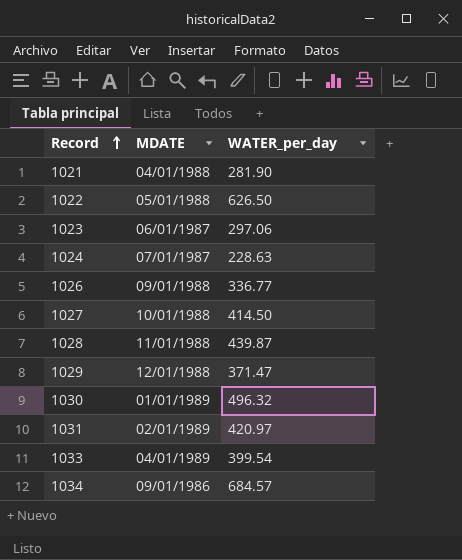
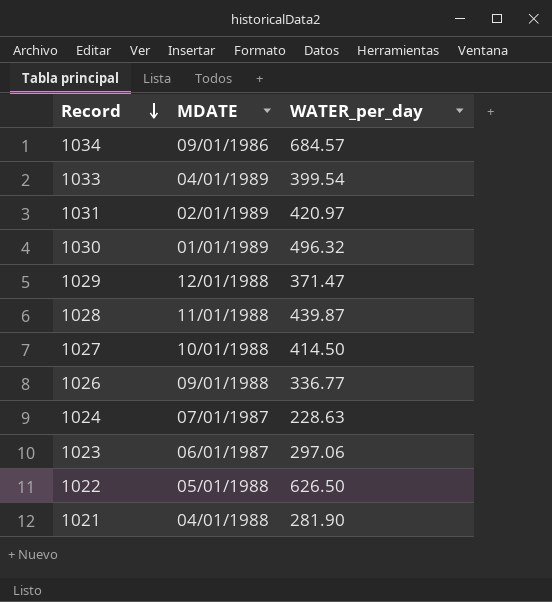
row order: Record ascending -> Record descending

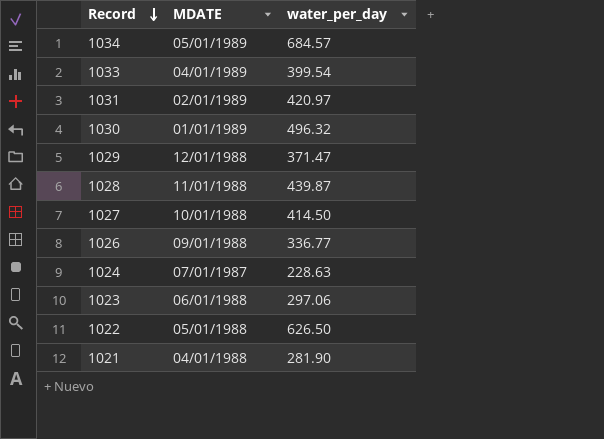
column name: WATER_per_day -> water_per_day
1034 | MDATE: 09/01/1986 -> 05/01/1989
1023 | MDATE: 06/01/1987 -> 06/01/1988

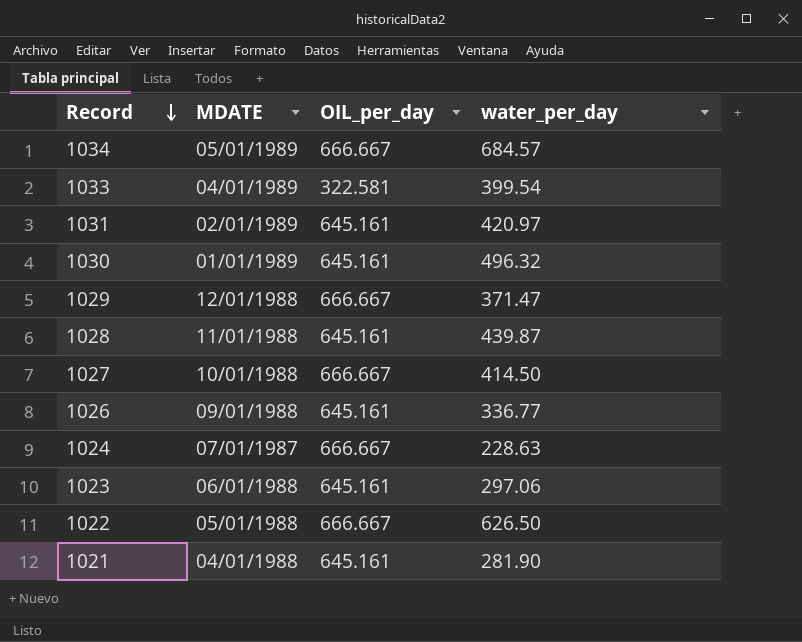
column OIL_per_day | position: none -> 3

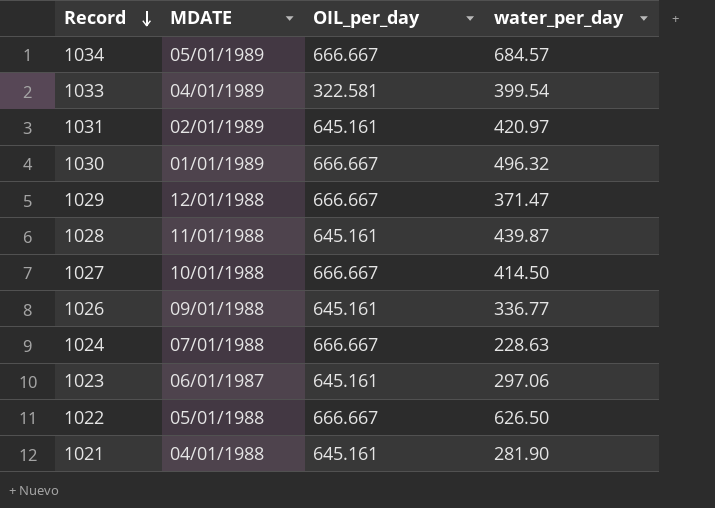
1030 | OIL_per_day: 645.161 -> 666.667
1024 | MDATE: 07/01/1987 -> 07/01/1988
1023 | MDATE: 06/01/1988 -> 06/01/1987

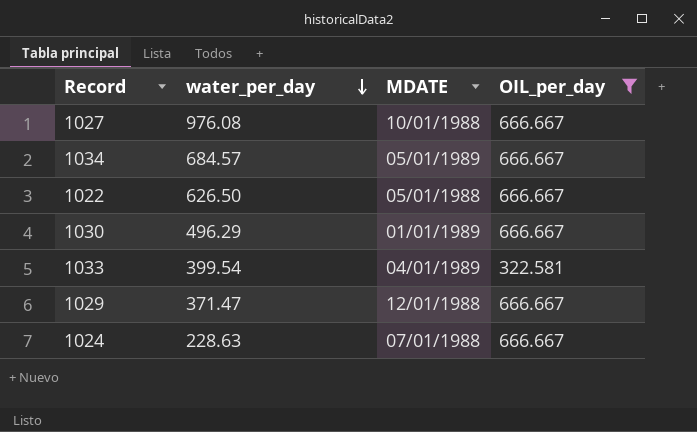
filter: none -> OIL_per_day != 645.161
row order: Record descending -> water_per_day descending
column water_per_day | position: 4 -> 2
1027 | water_per_day: 414.50 -> 976.08
1030 | water_per_day: 496.32 -> 496.29

